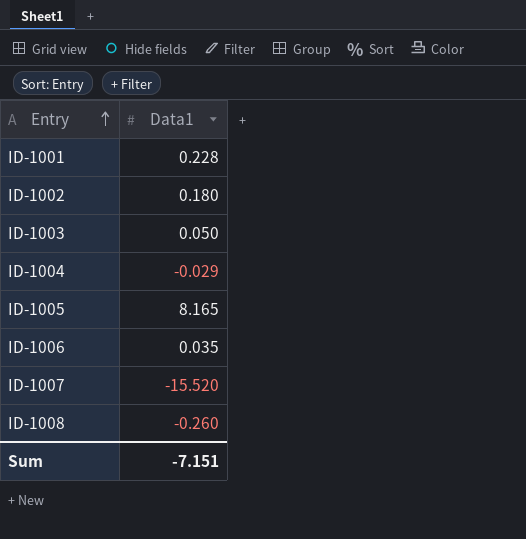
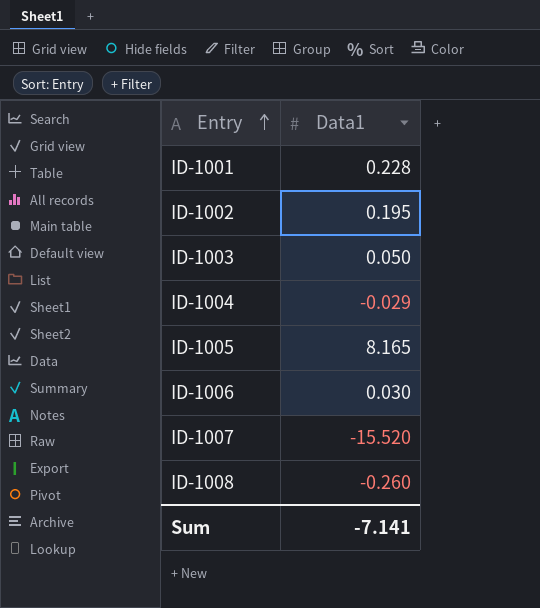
ID-1002 | Data1: 0.180 -> 0.195
ID-1006 | Data1: 0.035 -> 0.030
Sum | Data1: -7.151 -> -7.141

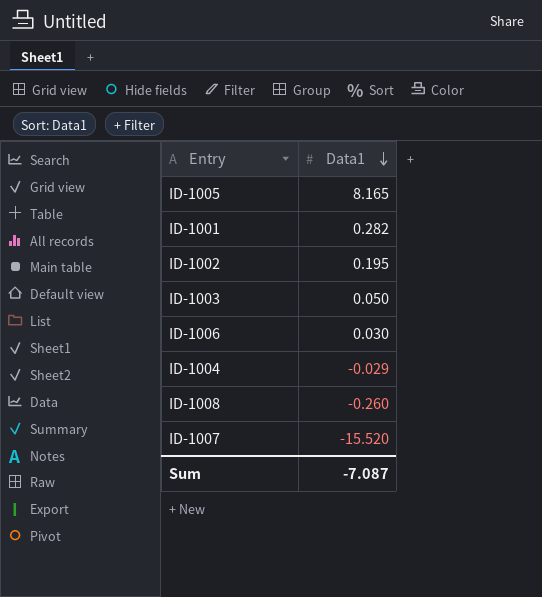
row order: Entry ascending -> Data1 descending
ID-1001 | Data1: 0.228 -> 0.282
Sum | Data1: -7.141 -> -7.087

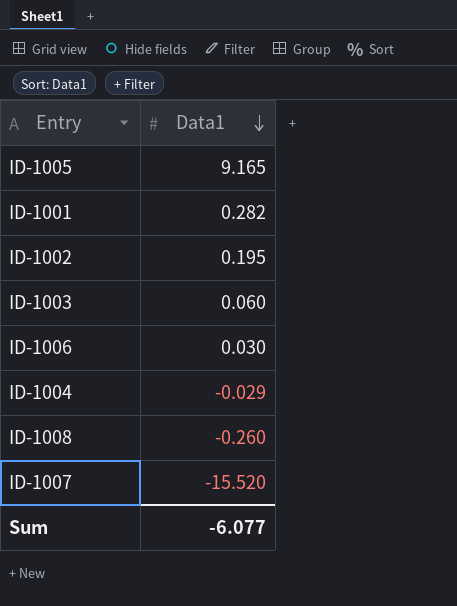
ID-1005 | Data1: 8.165 -> 9.165
ID-1003 | Data1: 0.050 -> 0.060
Sum | Data1: -7.087 -> -6.077

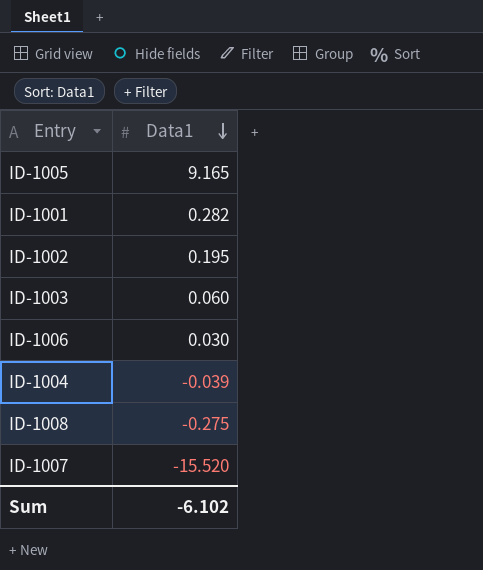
ID-1004 | Data1: -0.029 -> -0.039
ID-1008 | Data1: -0.260 -> -0.275
Sum | Data1: -6.077 -> -6.102

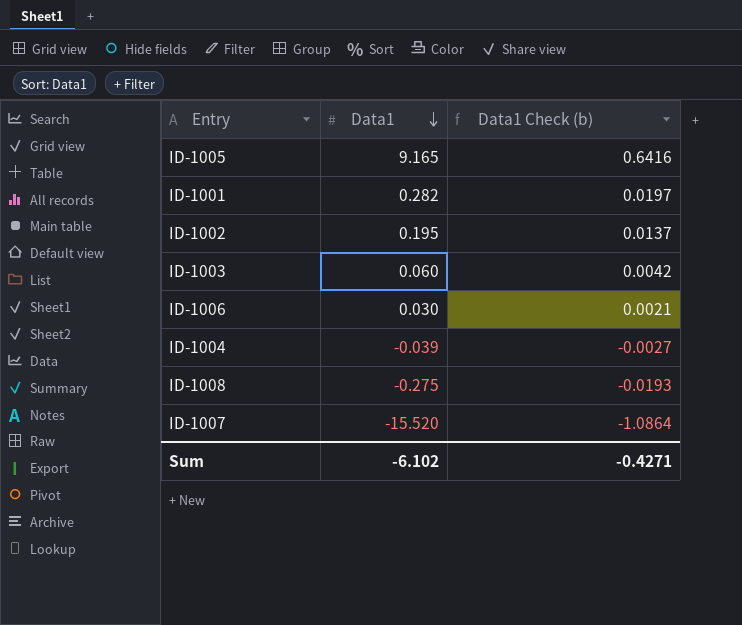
column Data1 Check (b) | formula: none -> [Data1] * 0.07

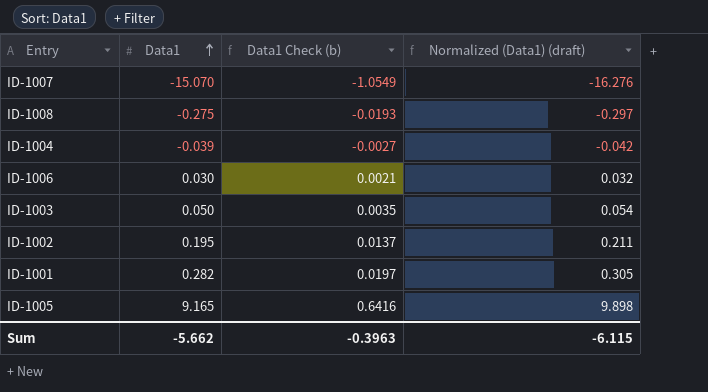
row order: Data1 descending -> Data1 ascending
column Normalized (Data1) (draft) | formula: none -> [Data1] * 1.08
ID-1007 | Data1: -15.520 -> -15.070
ID-1007 | Data1 Check (b): -1.0864 -> -1.0549
ID-1003 | Data1: 0.060 -> 0.050
ID-1003 | Data1 Check (b): 0.0042 -> 0.0035
Sum | Data1: -6.102 -> -5.662
Sum | Data1 Check (b): -0.4271 -> -0.3963

